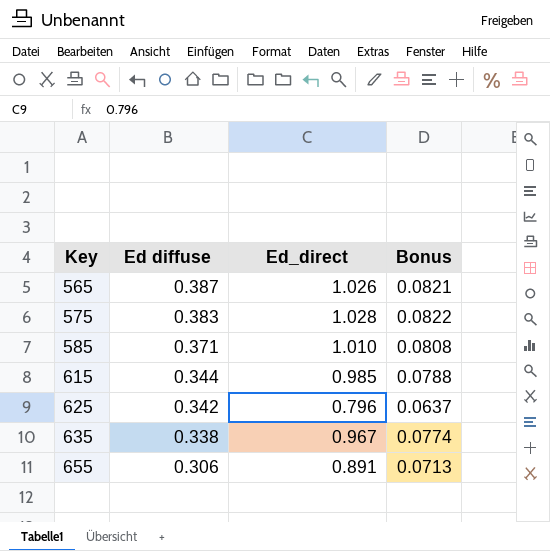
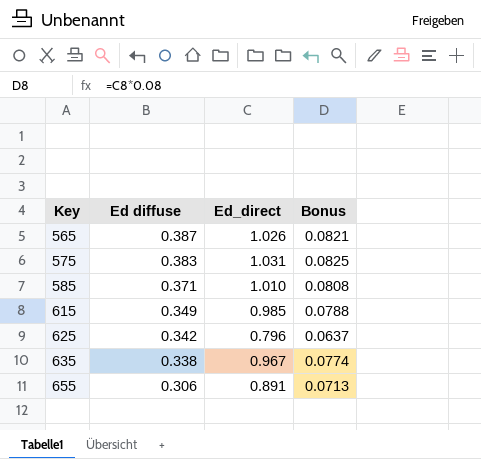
575 | Ed_direct: 1.028 -> 1.031
575 | Bonus: 0.0822 -> 0.0825
615 | Ed diffuse: 0.344 -> 0.349

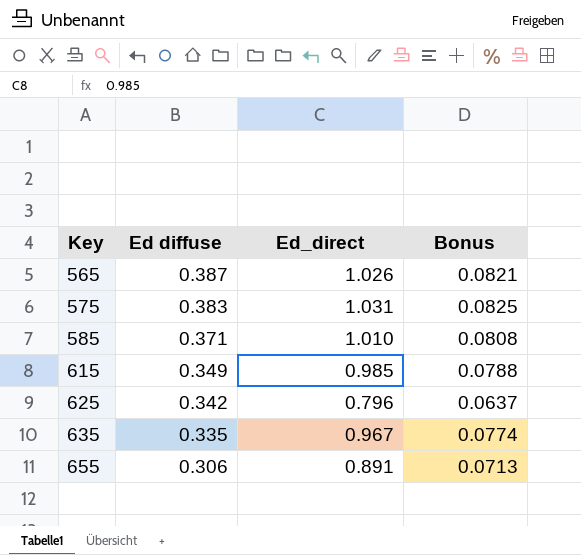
635 | Ed diffuse: 0.338 -> 0.335

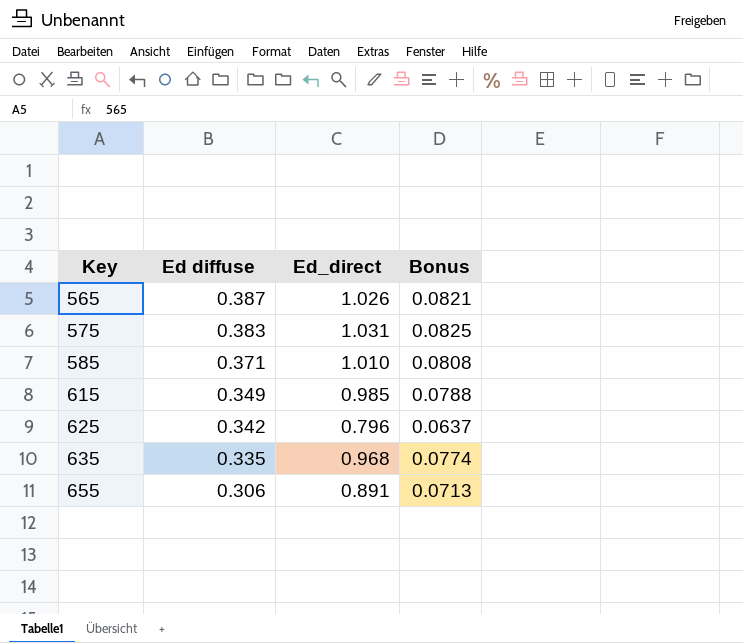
635 | Ed_direct: 0.967 -> 0.968

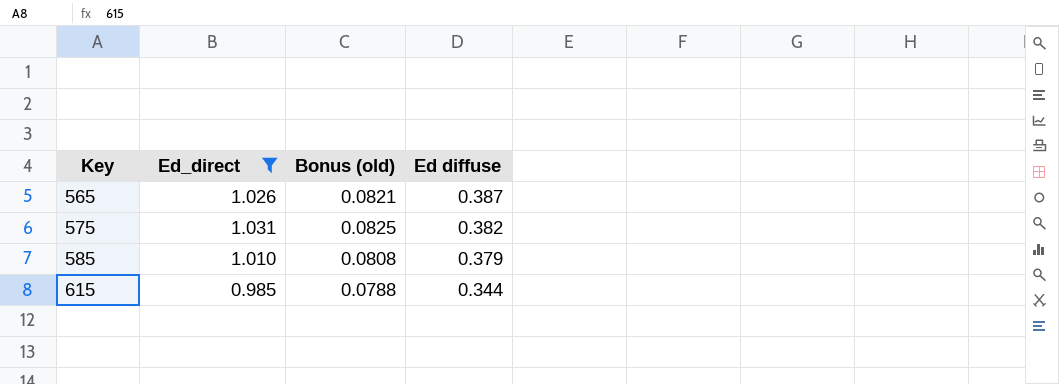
filter: none -> Ed_direct >= 0.985
column name: Bonus -> Bonus (old)
column Ed diffuse | position: 2 -> 4
575 | Ed diffuse: 0.383 -> 0.382
585 | Ed diffuse: 0.371 -> 0.379
615 | Ed diffuse: 0.349 -> 0.344

